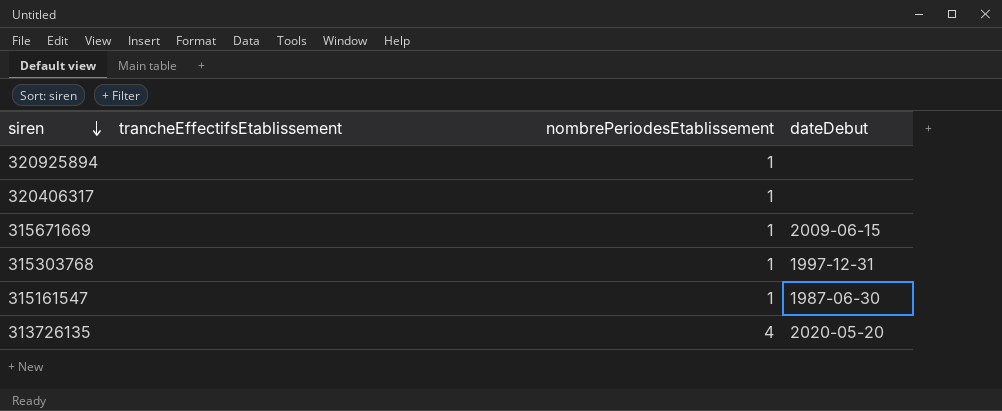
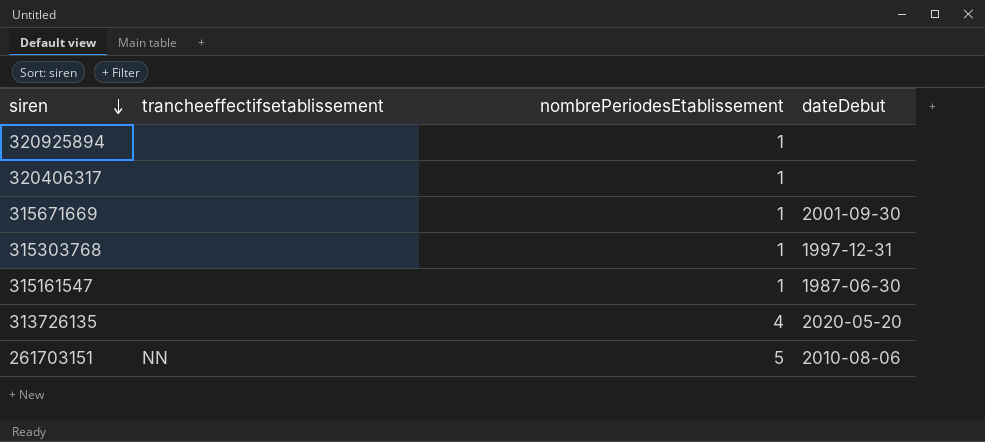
column name: trancheEffectifsEtablissement -> trancheeffectifsetablissement
315671669 | dateDebut: 2009-06-15 -> 2001-09-30
row 261703151: none -> NN | 5 | 2010-08-06

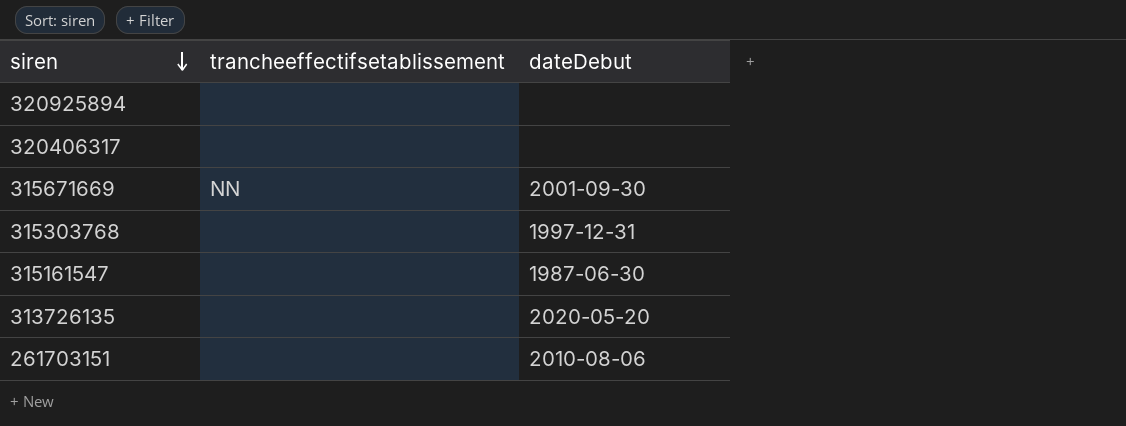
column nombrePeriodesEtablissement | position: 3 -> none
315671669 | trancheeffectifsetablissement: none -> NN
261703151 | trancheeffectifsetablissement: NN -> none

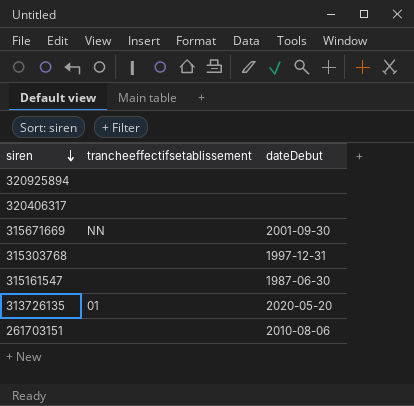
313726135 | trancheeffectifsetablissement: none -> 01

